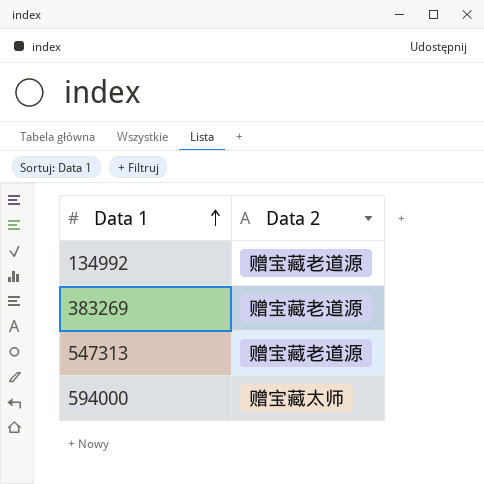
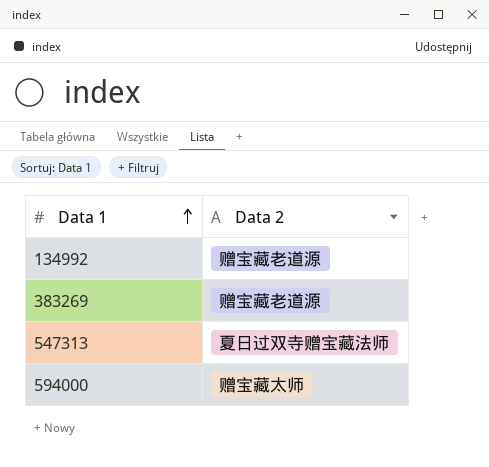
547313 | Data 2: 赠宝藏老道源 -> 夏日过双寺赠宝藏法师

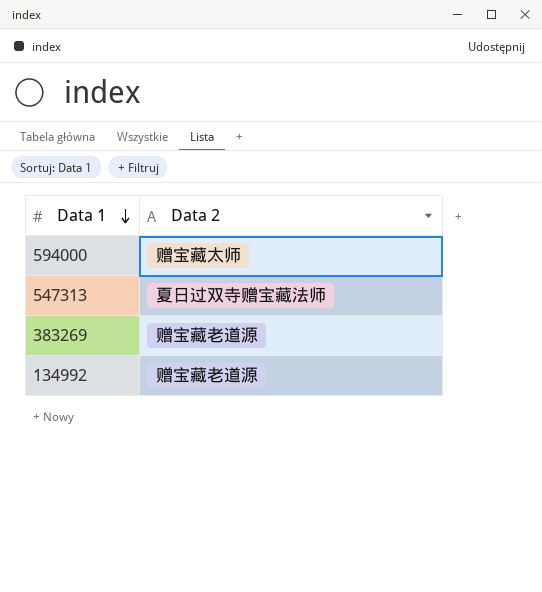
row order: Data 1 ascending -> Data 1 descending

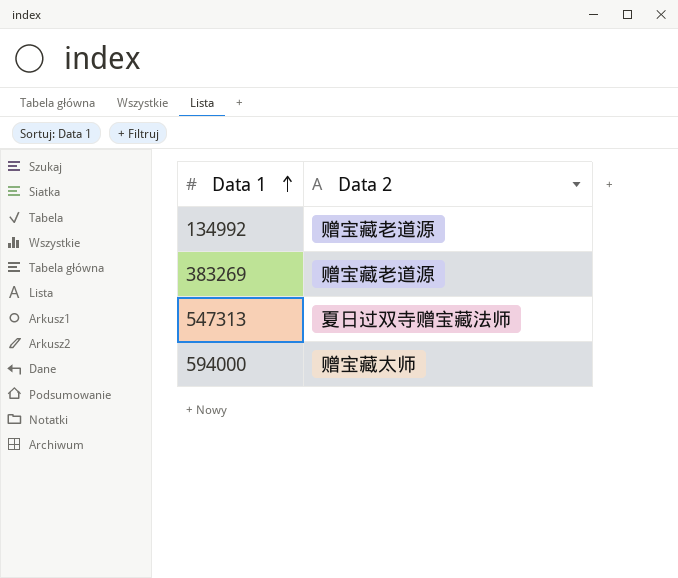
row order: Data 1 descending -> Data 1 ascending

